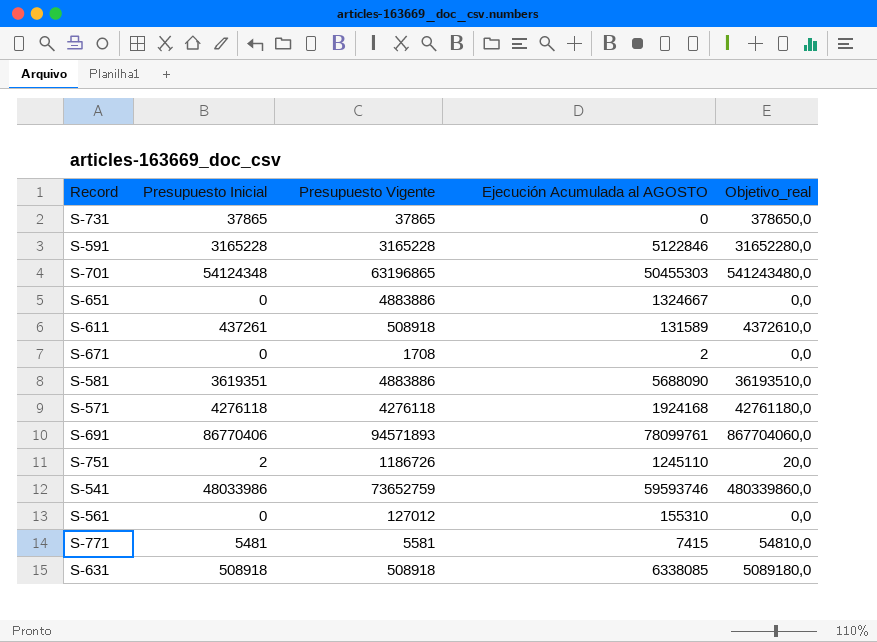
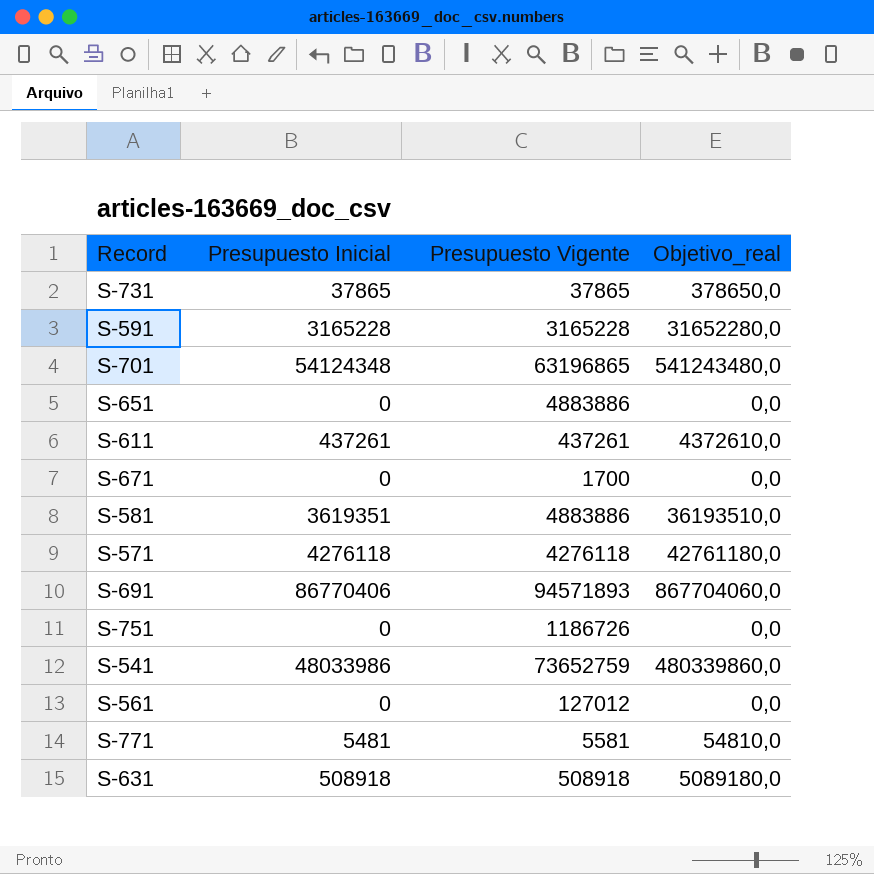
column Ejecución Acumulada al AGOSTO | position: 4 -> none
S-611 | Presupuesto Vigente: 508918 -> 437261
S-671 | Presupuesto Vigente: 1708 -> 1700
S-751 | Presupuesto Inicial: 2 -> 0
S-751 | Objetivo_real: 20,0 -> 0,0

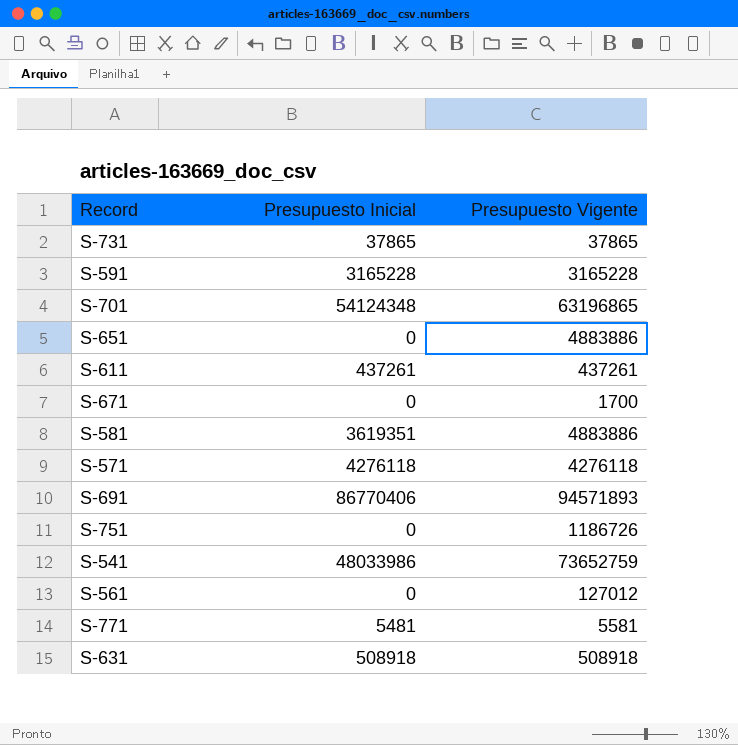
column Objetivo_real | formula: [Presupuesto Inicial] * 10 -> none

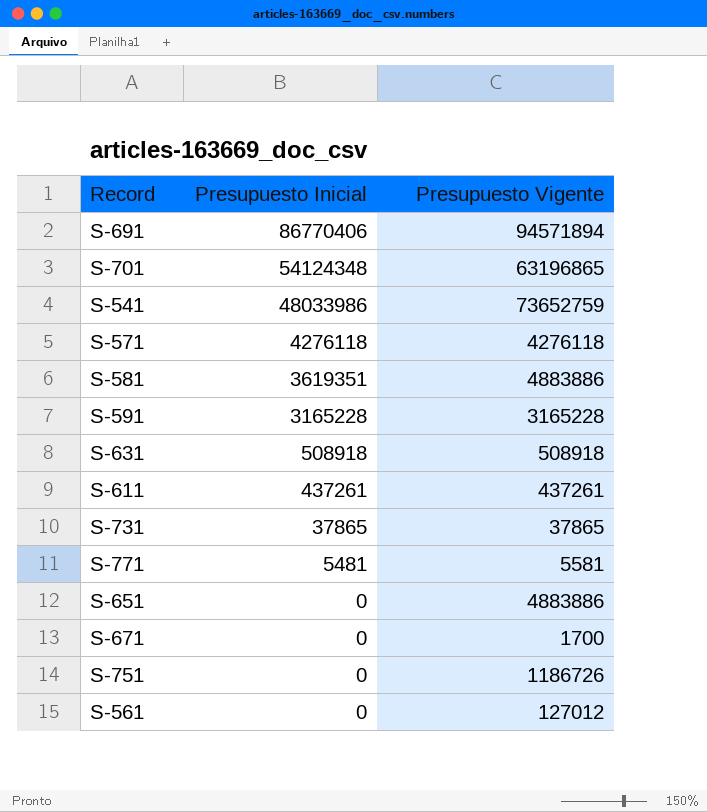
row order: none -> Presupuesto Inicial descending
S-691 | Presupuesto Vigente: 94571893 -> 94571894

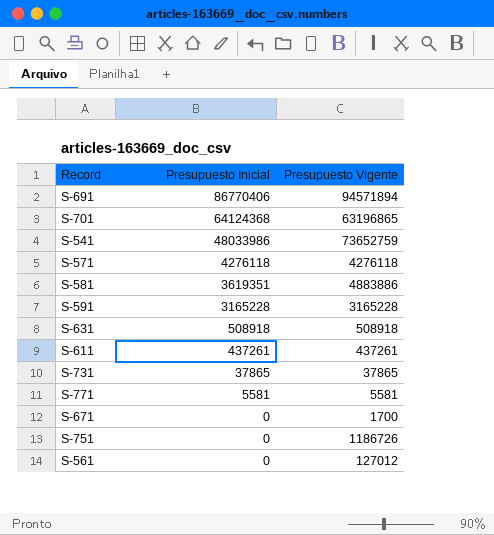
row S-651: 0 | 4883886 -> none
S-701 | Presupuesto Inicial: 54124348 -> 64124368
S-771 | Presupuesto Inicial: 5481 -> 5581

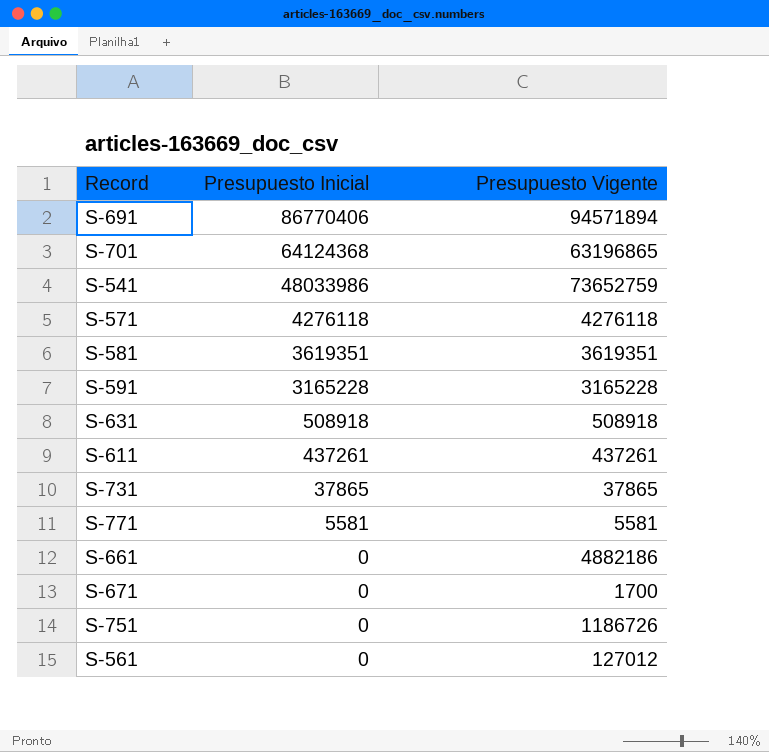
S-581 | Presupuesto Vigente: 4883886 -> 3619351
row S-661: none -> 0 | 4882186

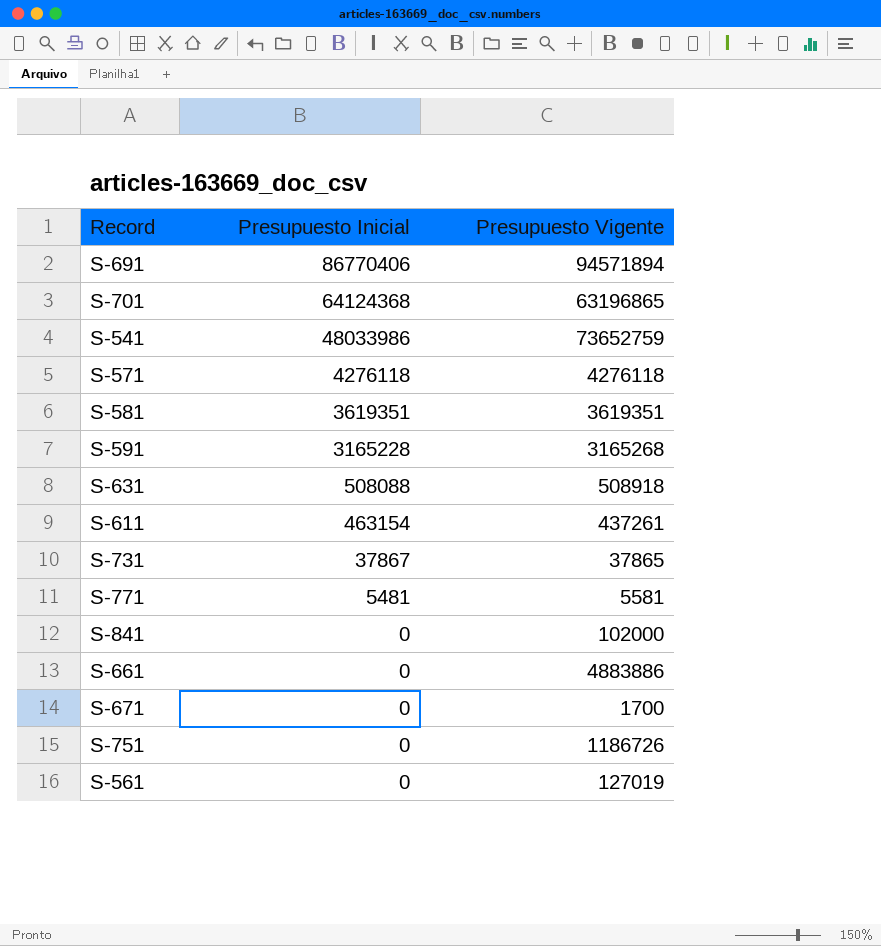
S-591 | Presupuesto Vigente: 3165228 -> 3165268
S-631 | Presupuesto Inicial: 508918 -> 508088
S-611 | Presupuesto Inicial: 437261 -> 463154
S-731 | Presupuesto Inicial: 37865 -> 37867
S-771 | Presupuesto Inicial: 5581 -> 5481
row S-841: none -> 0 | 102000
S-661 | Presupuesto Vigente: 4882186 -> 4883886
S-561 | Presupuesto Vigente: 127012 -> 127019

